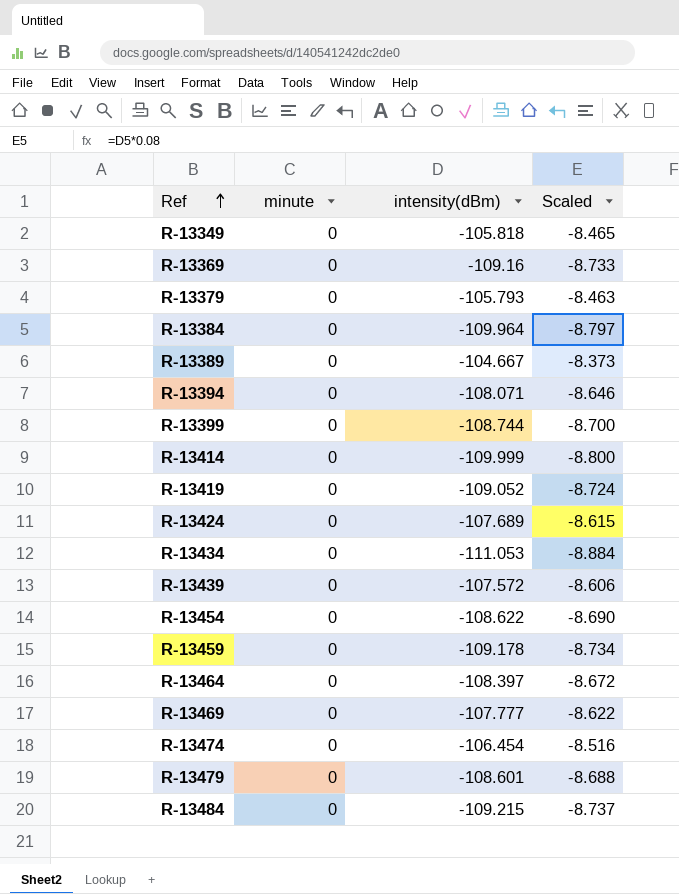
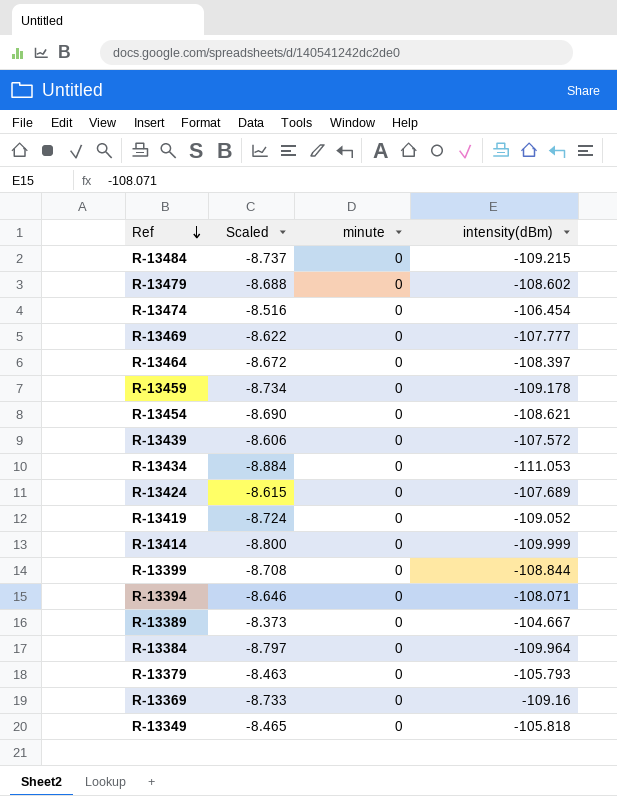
row order: Ref ascending -> Ref descending
column Scaled | position: 4 -> 2
R-13479 | intensity(dBm): -108.601 -> -108.602
R-13454 | intensity(dBm): -108.622 -> -108.621
R-13399 | Scaled: -8.700 -> -8.708
R-13399 | intensity(dBm): -108.744 -> -108.844

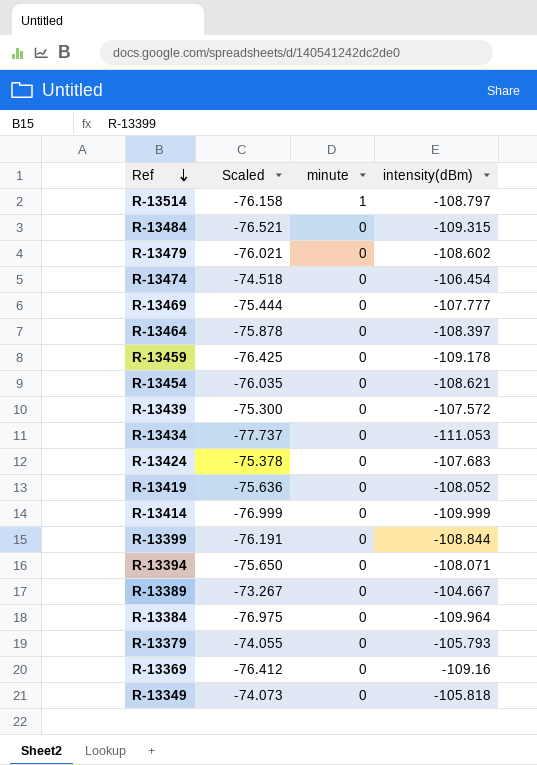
column Scaled | formula: [intensity(dBm)] * 0.08 -> [intensity(dBm)] * 0.7
row R-13514: none -> -76.158 | 1 | -108.797
R-13484 | intensity(dBm): -109.215 -> -109.315
R-13424 | intensity(dBm): -107.689 -> -107.683
R-13419 | intensity(dBm): -109.052 -> -108.052

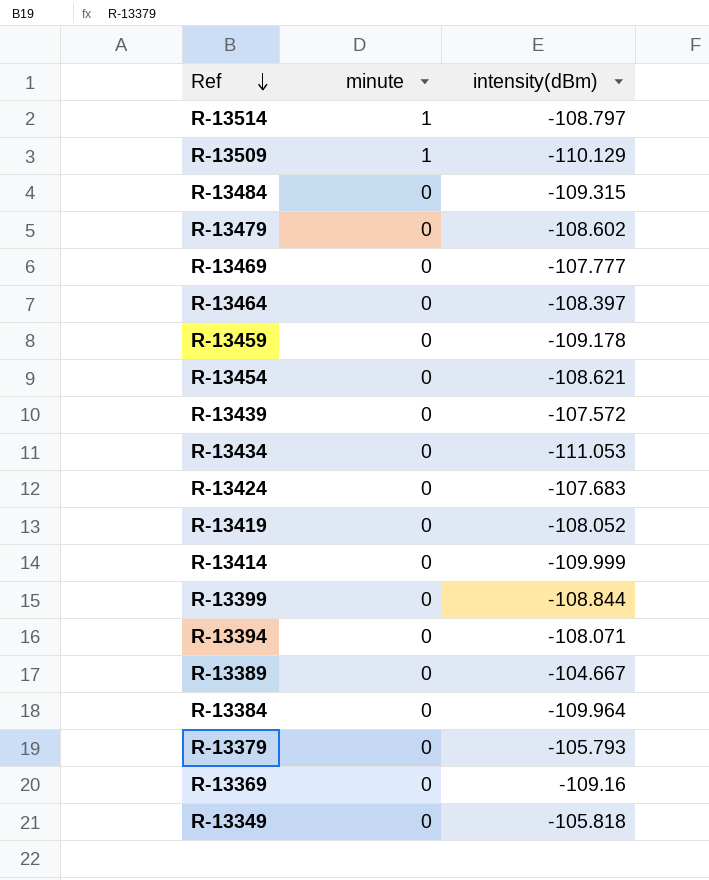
column Scaled | formula: [intensity(dBm)] * 0.7 -> none
row R-13474: -74.518 | 0 | -106.454 -> none
row R-13509: none -> 1 | -110.129

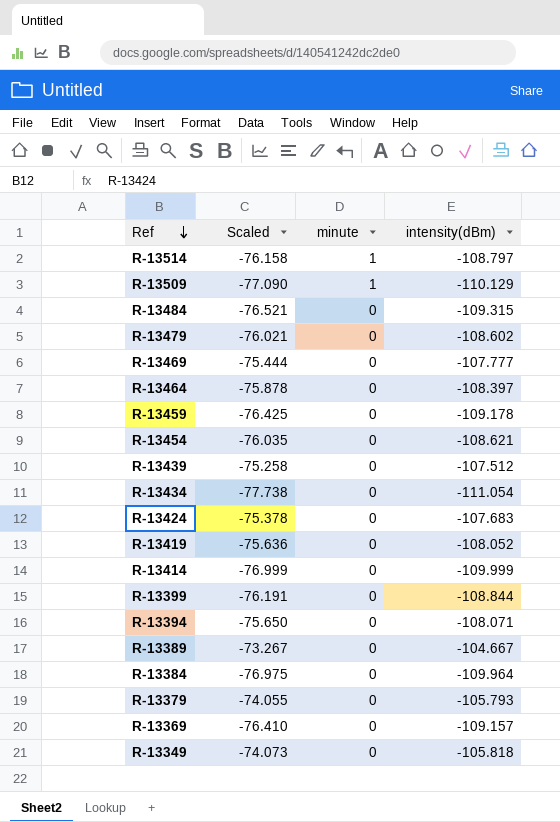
column Scaled | formula: none -> [intensity(dBm)] * 0.7
R-13439 | intensity(dBm): -107.572 -> -107.512
R-13434 | intensity(dBm): -111.053 -> -111.054
R-13369 | intensity(dBm): -109.16 -> -109.157

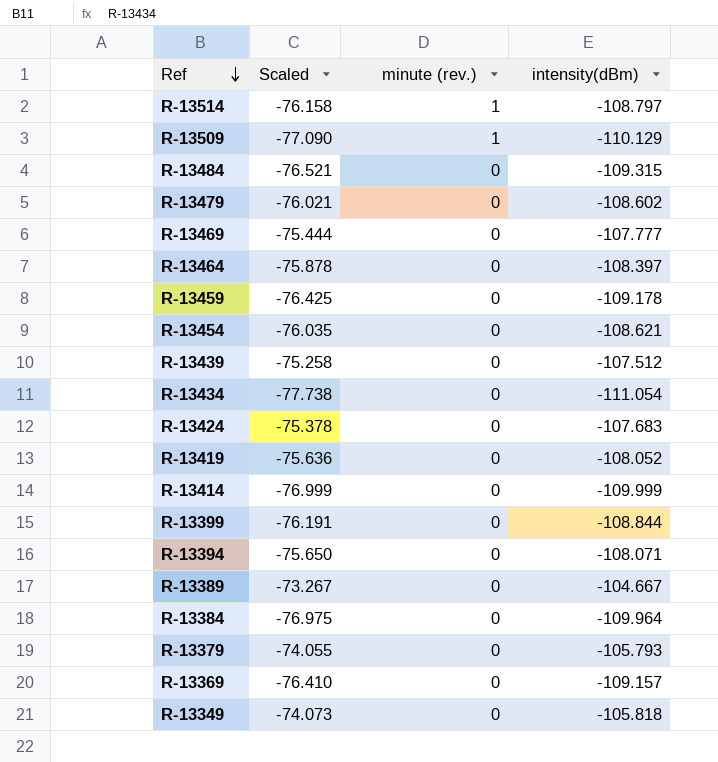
column name: minute -> minute (rev.)

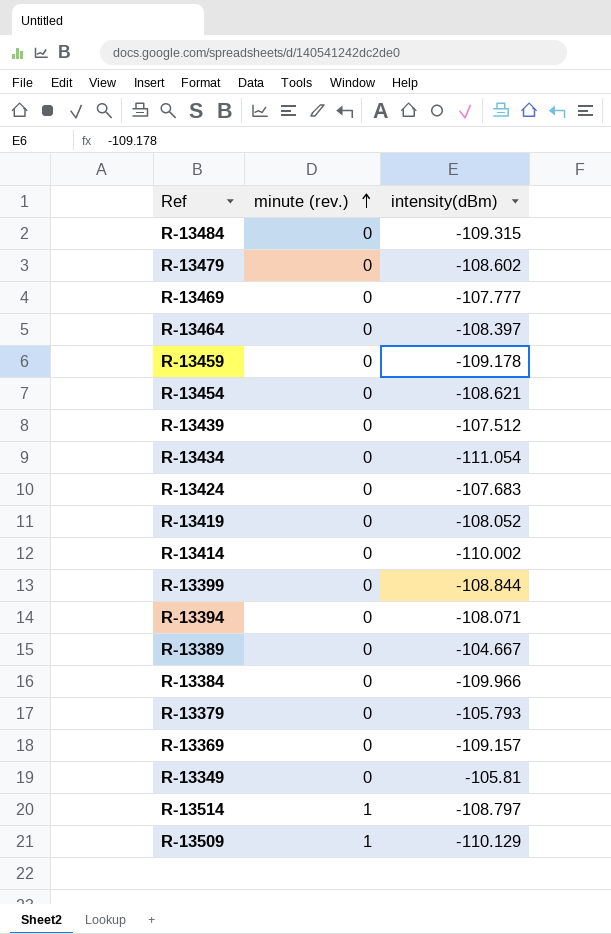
row order: Ref descending -> minute (rev.) ascending
column Scaled | formula: [intensity(dBm)] * 0.7 -> none
R-13414 | intensity(dBm): -109.999 -> -110.002
R-13384 | intensity(dBm): -109.964 -> -109.966
R-13349 | intensity(dBm): -105.818 -> -105.81

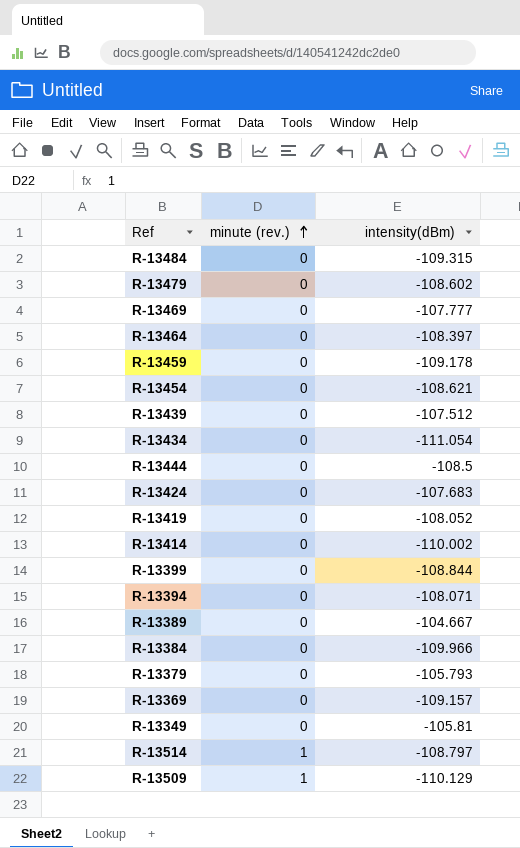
row R-13444: none -> 0 | -108.5

